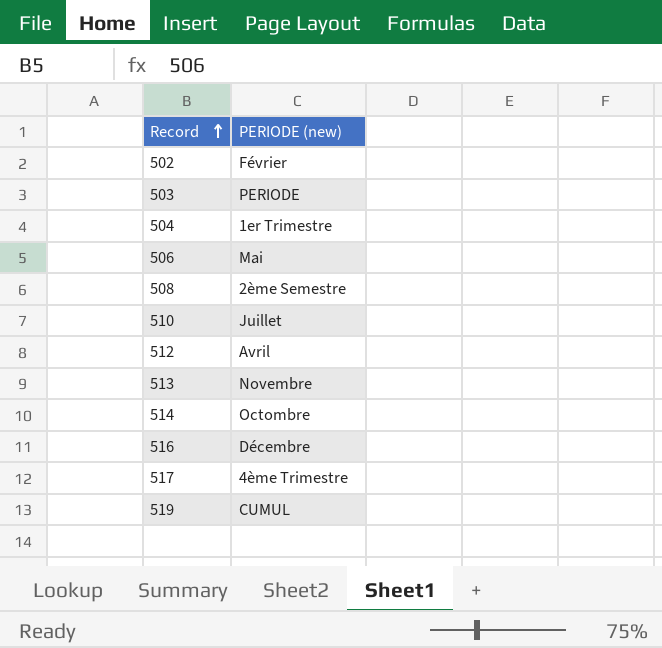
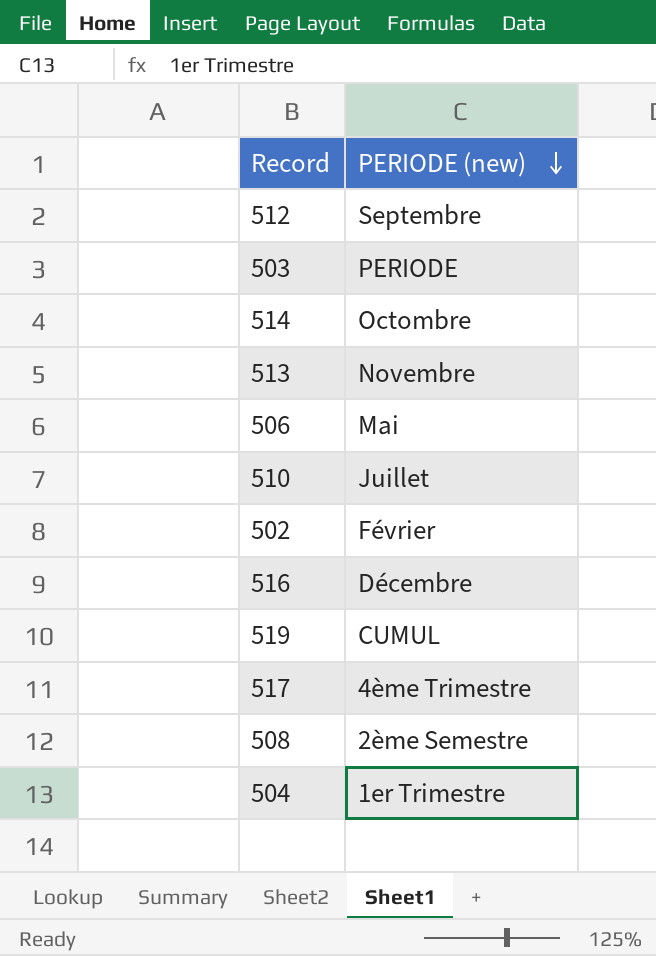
row order: Record ascending -> PERIODE (new) descending
512 | PERIODE (new): Avril -> Septembre

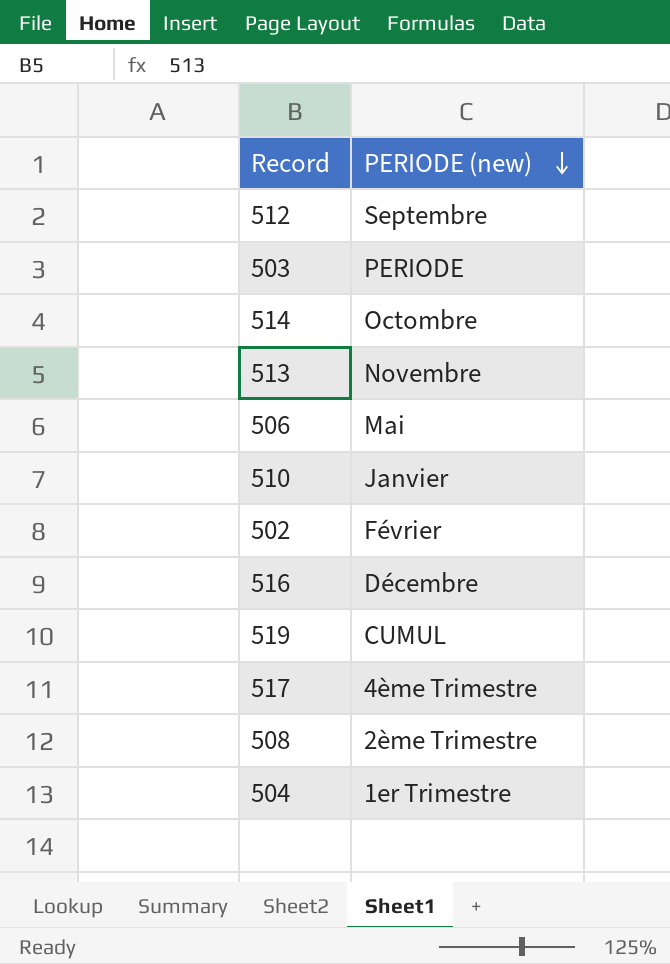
510 | PERIODE (new): Juillet -> Janvier
508 | PERIODE (new): 2ème Semestre -> 2ème Trimestre

